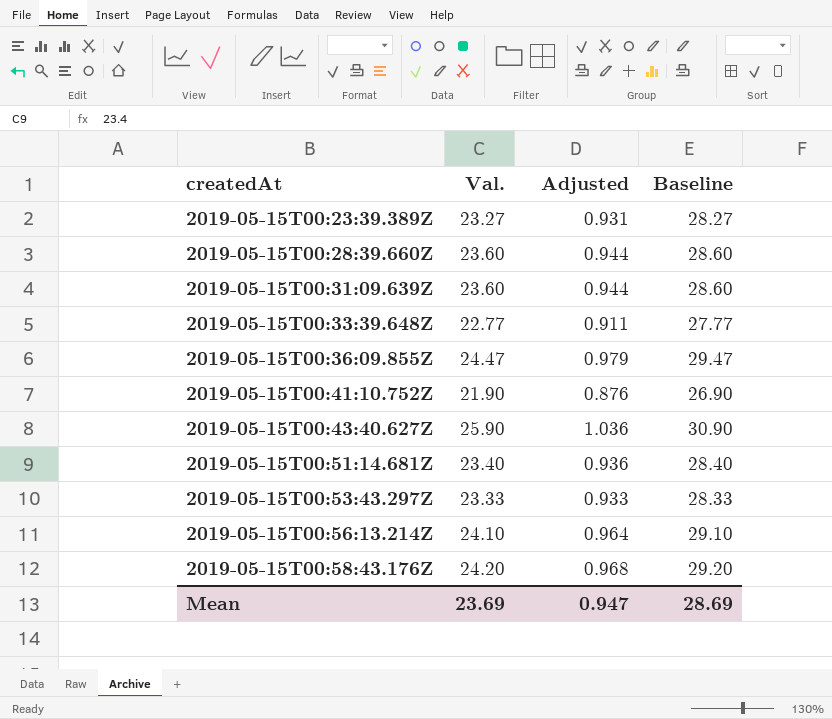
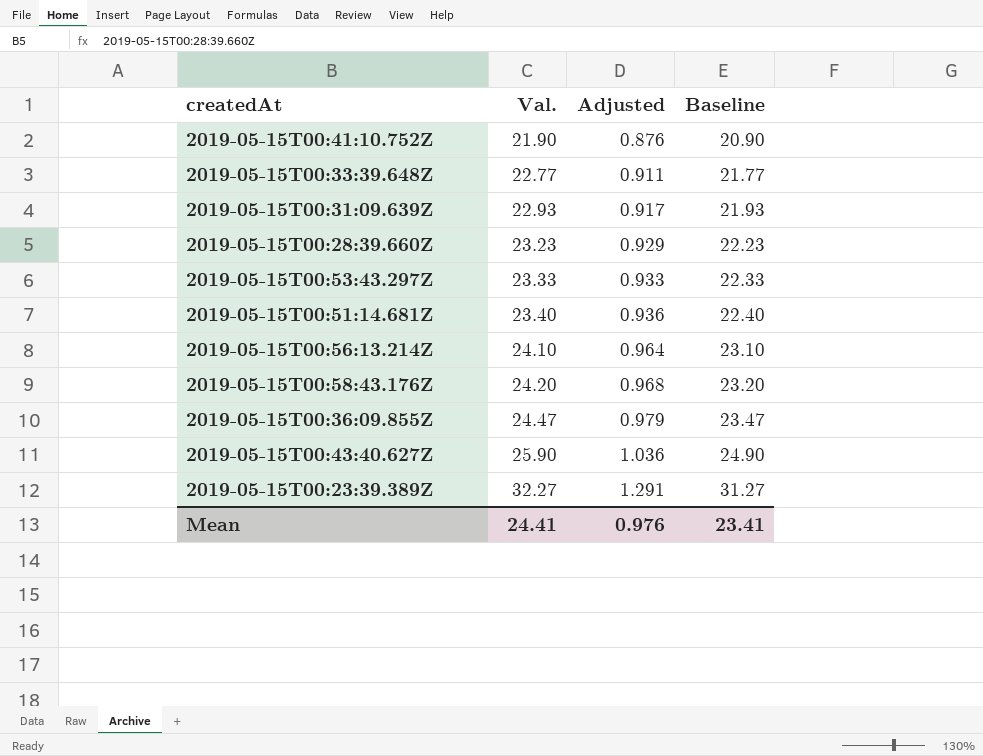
row order: createdAt ascending -> Val. ascending
column Baseline | formula: [Val.] + 5 -> [Val.] - 1
2019-05-15T00:31:09.639Z | Val.: 23.60 -> 22.93
2019-05-15T00:31:09.639Z | Adjusted: 0.944 -> 0.917
2019-05-15T00:28:39.660Z | Val.: 23.60 -> 23.23
2019-05-15T00:28:39.660Z | Adjusted: 0.944 -> 0.929
2019-05-15T00:23:39.389Z | Val.: 23.27 -> 32.27
2019-05-15T00:23:39.389Z | Adjusted: 0.931 -> 1.291
Mean | Val.: 23.69 -> 24.41
Mean | Adjusted: 0.947 -> 0.976
Mean | Baseline: 28.69 -> 23.41

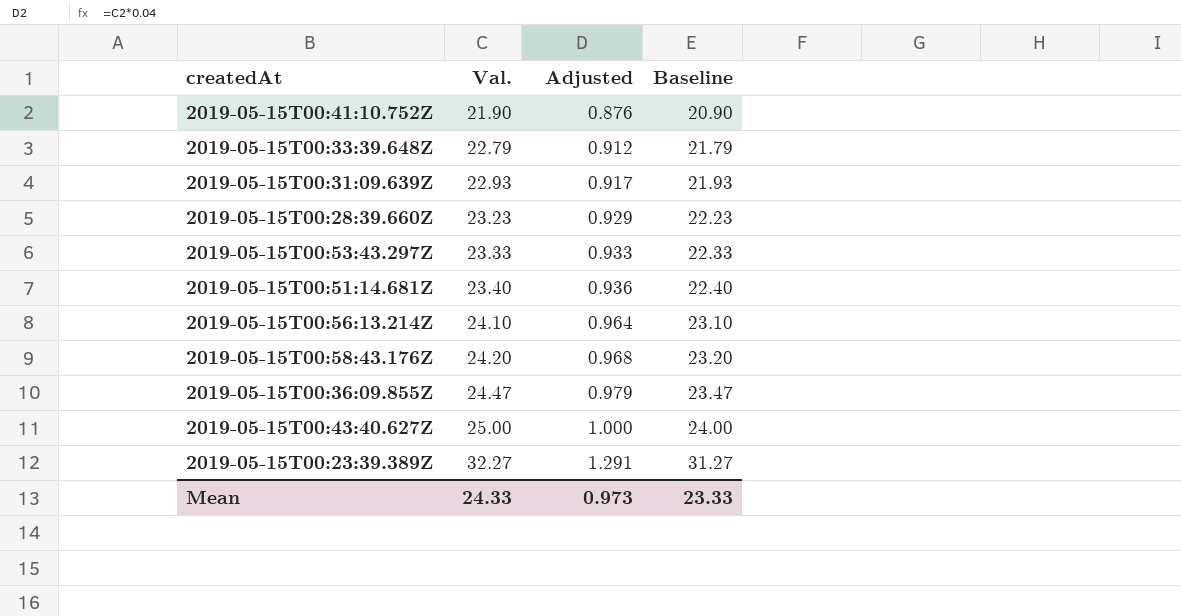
2019-05-15T00:33:39.648Z | Val.: 22.77 -> 22.79
2019-05-15T00:33:39.648Z | Adjusted: 0.911 -> 0.912
2019-05-15T00:33:39.648Z | Baseline: 21.77 -> 21.79
2019-05-15T00:43:40.627Z | Val.: 25.90 -> 25.00
2019-05-15T00:43:40.627Z | Adjusted: 1.036 -> 1.000
2019-05-15T00:43:40.627Z | Baseline: 24.90 -> 24.00
Mean | Val.: 24.41 -> 24.33
Mean | Adjusted: 0.976 -> 0.973
Mean | Baseline: 23.41 -> 23.33

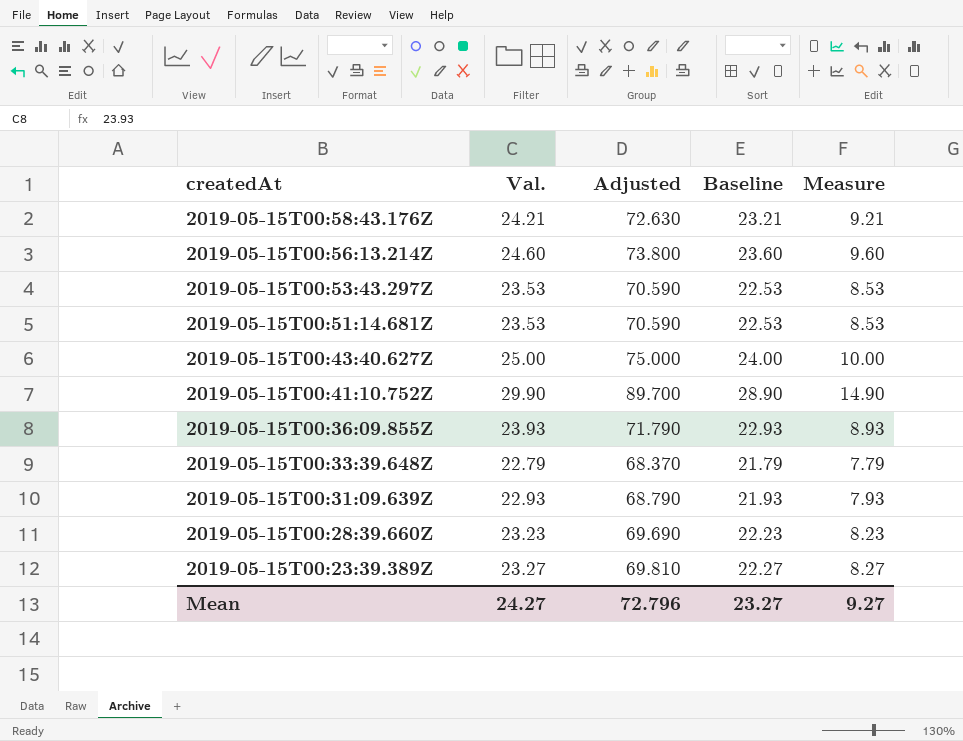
row order: Val. ascending -> createdAt descending
column Adjusted | formula: [Val.] * 0.04 -> [Val.] * 3
column Measure | formula: none -> [Val.] - 15
2019-05-15T00:58:43.176Z | Val.: 24.20 -> 24.21
2019-05-15T00:58:43.176Z | Baseline: 23.20 -> 23.21
2019-05-15T00:56:13.214Z | Val.: 24.10 -> 24.60
2019-05-15T00:56:13.214Z | Baseline: 23.10 -> 23.60
2019-05-15T00:53:43.297Z | Val.: 23.33 -> 23.53
2019-05-15T00:53:43.297Z | Baseline: 22.33 -> 22.53
2019-05-15T00:51:14.681Z | Val.: 23.40 -> 23.53
2019-05-15T00:51:14.681Z | Baseline: 22.40 -> 22.53
2019-05-15T00:41:10.752Z | Val.: 21.90 -> 29.90
2019-05-15T00:41:10.752Z | Baseline: 20.90 -> 28.90
2019-05-15T00:36:09.855Z | Val.: 24.47 -> 23.93
2019-05-15T00:36:09.855Z | Baseline: 23.47 -> 22.93
2019-05-15T00:23:39.389Z | Val.: 32.27 -> 23.27
2019-05-15T00:23:39.389Z | Baseline: 31.27 -> 22.27
Mean | Val.: 24.33 -> 24.27
Mean | Adjusted: 0.973 -> 72.796
Mean | Baseline: 23.33 -> 23.27

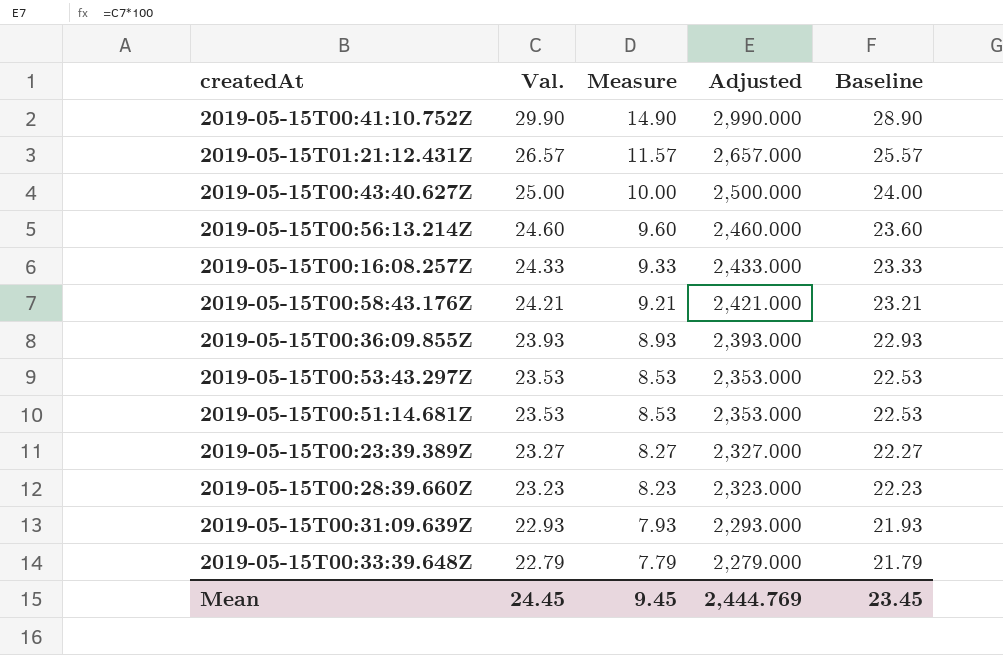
row order: createdAt descending -> Val. descending
column Measure | position: 5 -> 3
column Adjusted | formula: [Val.] * 3 -> [Val.] * 100
row 2019-05-15T01:21:12.431Z: none -> 26.57 | 11.57 | 2,657.000 | 25.57
row 2019-05-15T00:16:08.257Z: none -> 24.33 | 9.33 | 2,433.000 | 23.33
Mean | Val.: 24.27 -> 24.45
Mean | Measure: 9.27 -> 9.45
Mean | Adjusted: 72.796 -> 2,444.769
Mean | Baseline: 23.27 -> 23.45

